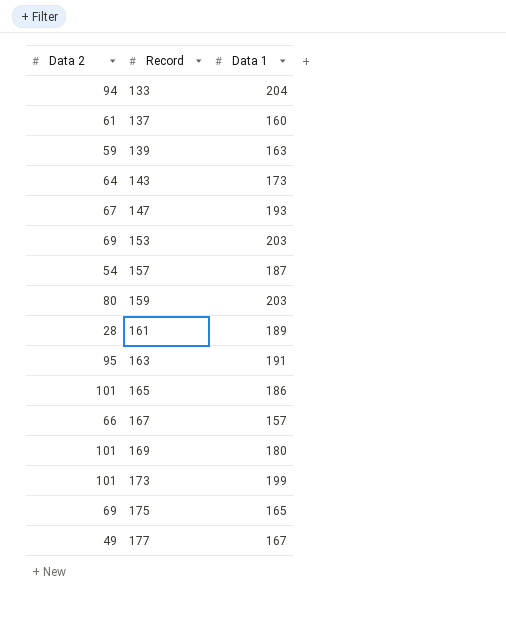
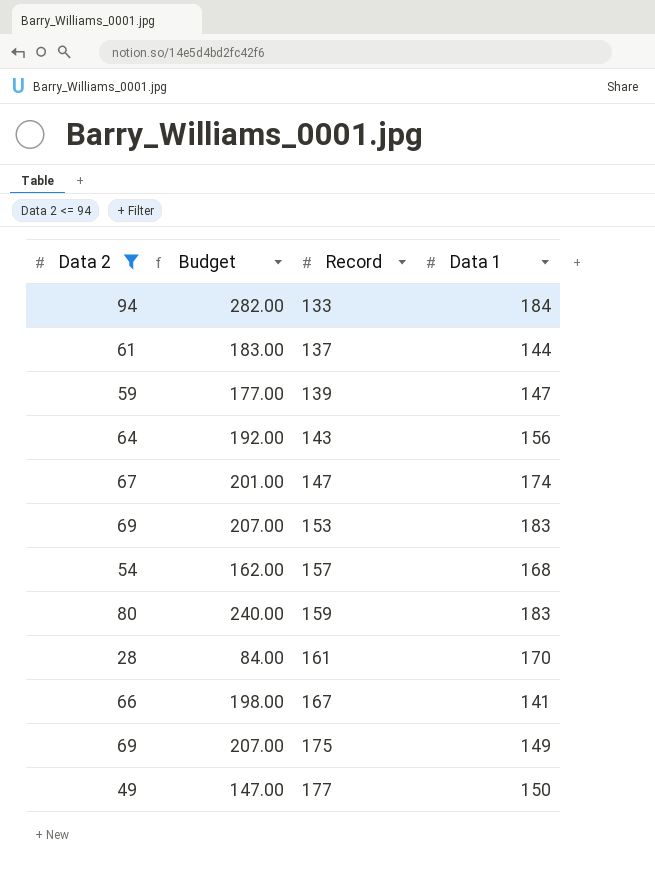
filter: none -> Data 2 <= 94
column Budget | formula: none -> [Data 2] * 3
133 | Data 1: 204 -> 184
137 | Data 1: 160 -> 144
139 | Data 1: 163 -> 147
143 | Data 1: 173 -> 156
147 | Data 1: 193 -> 174
153 | Data 1: 203 -> 183
157 | Data 1: 187 -> 168
159 | Data 1: 203 -> 183
161 | Data 1: 189 -> 170
167 | Data 1: 157 -> 141
175 | Data 1: 165 -> 149
177 | Data 1: 167 -> 150

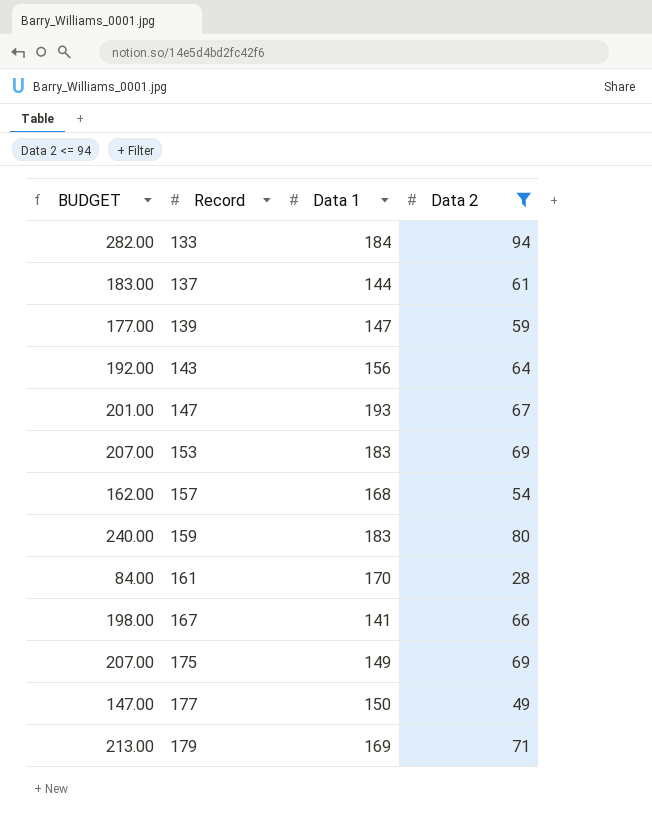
column name: Budget -> BUDGET
column Data 2 | position: 1 -> 4
147 | Data 1: 174 -> 193
row 179: none -> 213.00 | 169 | 71

